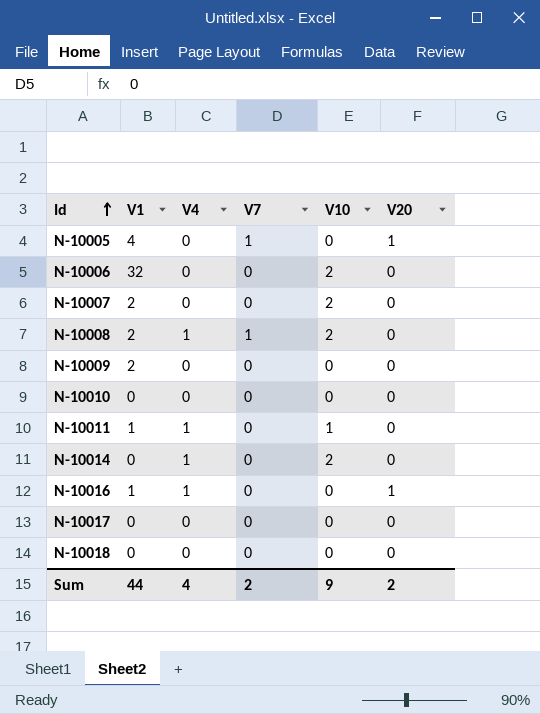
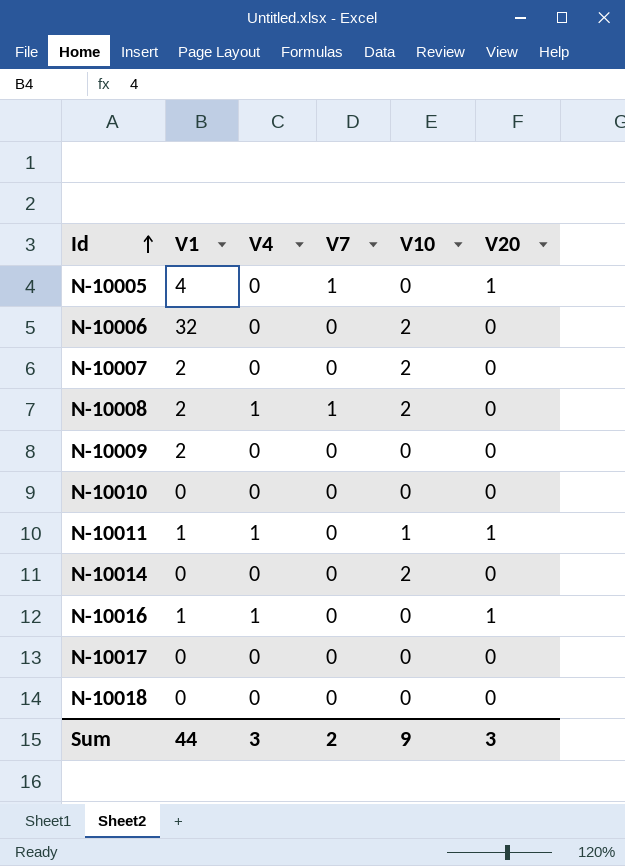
N-10011 | V20: 0 -> 1
N-10014 | V4: 1 -> 0
Sum | V4: 4 -> 3
Sum | V20: 2 -> 3

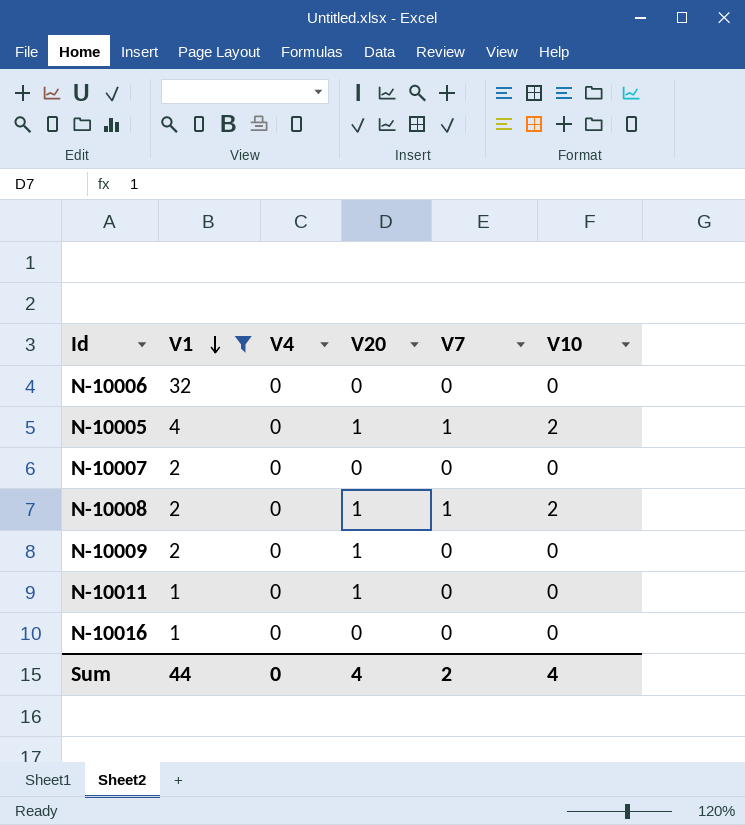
filter: none -> V1 != 0
row order: Id ascending -> V1 descending
column V20 | position: 6 -> 4
N-10006 | V10: 2 -> 0
N-10005 | V10: 0 -> 2
N-10007 | V10: 2 -> 0
N-10008 | V4: 1 -> 0
N-10008 | V20: 0 -> 1
N-10009 | V20: 0 -> 1
N-10011 | V4: 1 -> 0
N-10011 | V10: 1 -> 0
N-10016 | V4: 1 -> 0
N-10016 | V20: 1 -> 0
Sum | V4: 3 -> 0
Sum | V20: 3 -> 4
Sum | V10: 9 -> 4

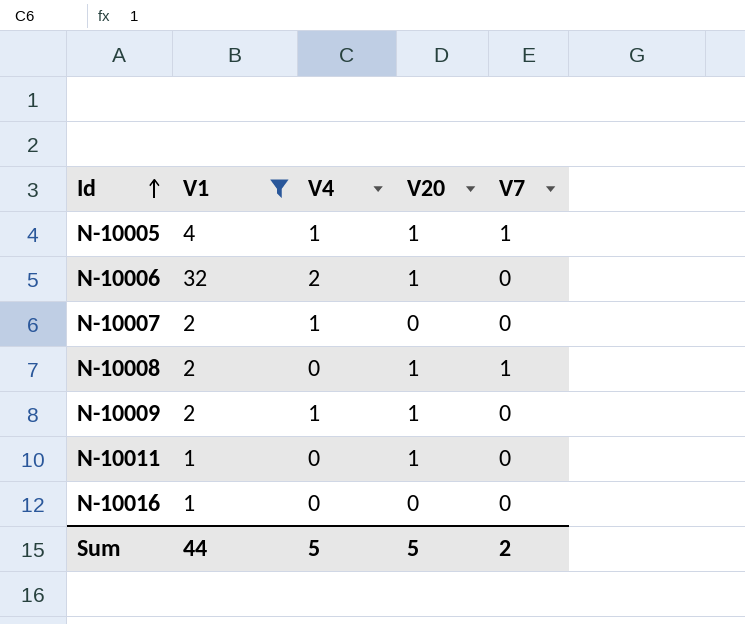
row order: V1 descending -> Id ascending
column V10 | position: 6 -> none
N-10005 | V4: 0 -> 1
N-10006 | V4: 0 -> 2
N-10006 | V20: 0 -> 1
N-10007 | V4: 0 -> 1
N-10009 | V4: 0 -> 1
Sum | V4: 0 -> 5
Sum | V20: 4 -> 5

